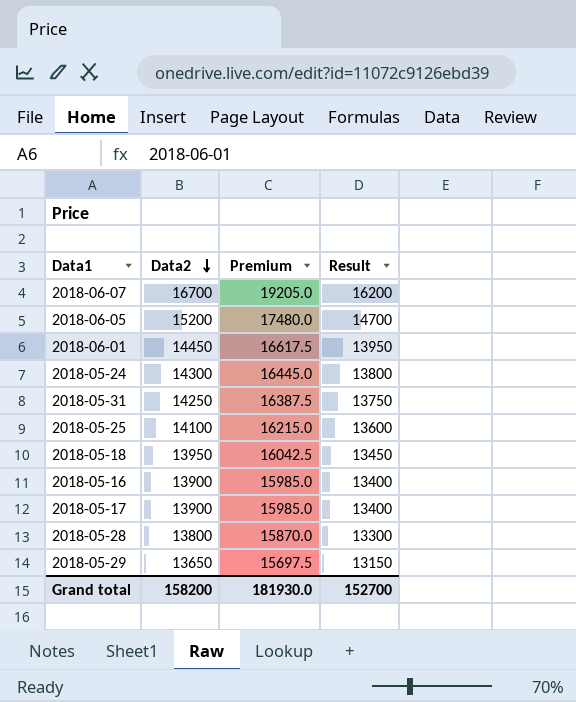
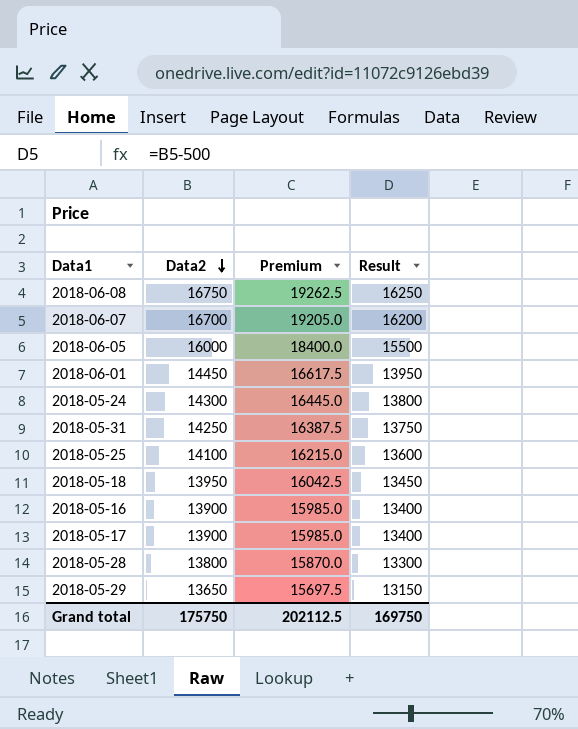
row 2018-06-08: none -> 16750 | 19262.5 | 16250
2018-06-05 | Data2: 15200 -> 16000
2018-06-05 | Premium: 17480.0 -> 18400.0
2018-06-05 | Result: 14700 -> 15500
Grand total | Data2: 158200 -> 175750
Grand total | Premium: 181930.0 -> 202112.5
Grand total | Result: 152700 -> 169750

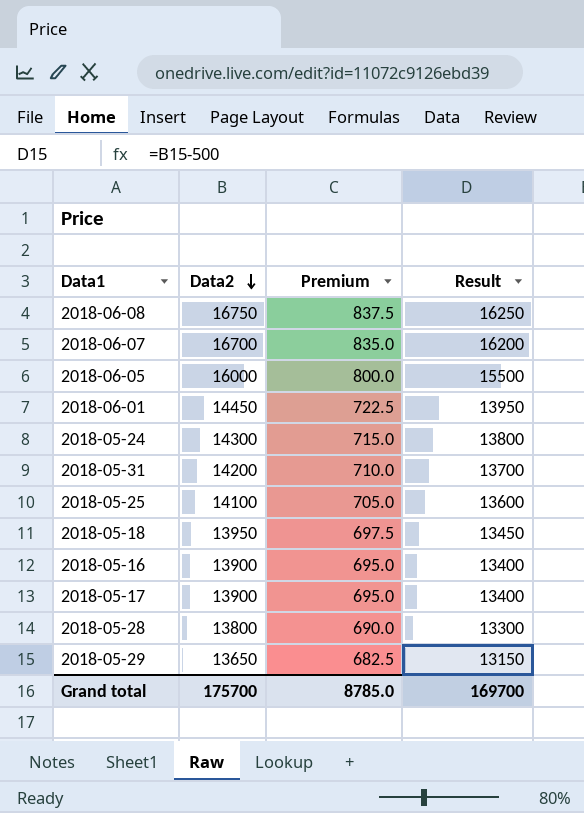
column Premium | formula: [Data2] * 1.15 -> [Data2] * 0.05
2018-05-31 | Data2: 14250 -> 14200
2018-05-31 | Result: 13750 -> 13700
Grand total | Data2: 175750 -> 175700
Grand total | Premium: 202112.5 -> 8785.0
Grand total | Result: 169750 -> 169700

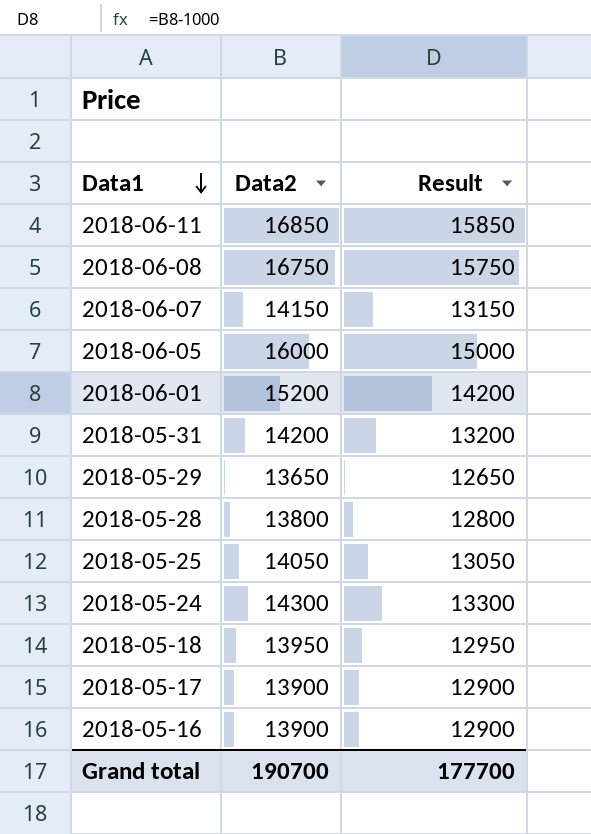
row order: Data2 descending -> Data1 descending
column Premium | formula: [Data2] * 0.05 -> none
column Result | formula: [Data2] - 500 -> [Data2] - 1000
row 2018-06-11: none -> 16850 | 15850
2018-06-07 | Data2: 16700 -> 14150
2018-06-01 | Data2: 14450 -> 15200
2018-05-25 | Data2: 14100 -> 14050
Grand total | Data2: 175700 -> 190700
Grand total | Result: 169700 -> 177700

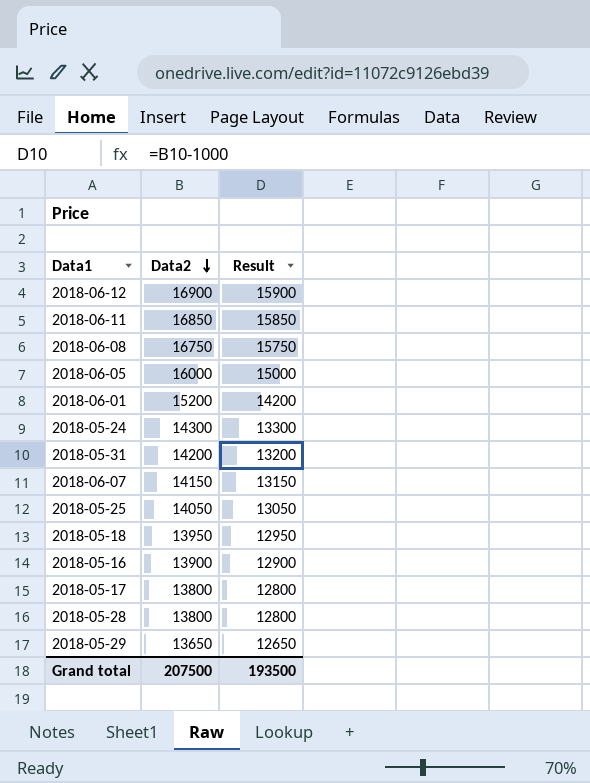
row order: Data1 descending -> Data2 descending
row 2018-06-12: none -> 16900 | 15900
2018-05-17 | Data2: 13900 -> 13800
2018-05-17 | Result: 12900 -> 12800
Grand total | Data2: 190700 -> 207500
Grand total | Result: 177700 -> 193500

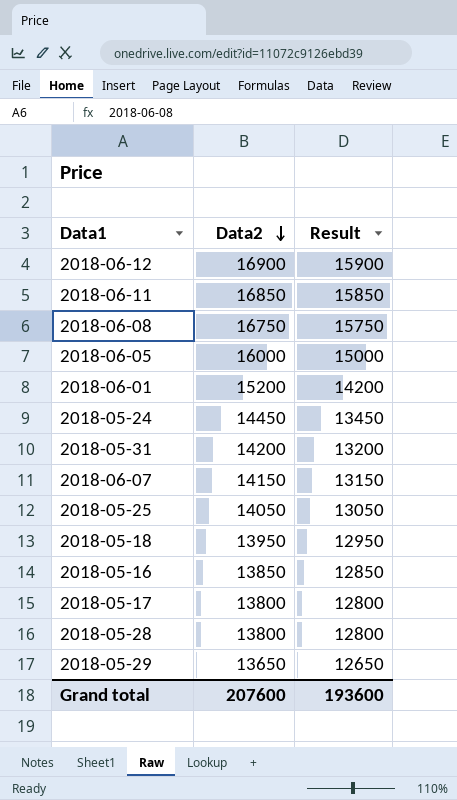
2018-05-24 | Data2: 14300 -> 14450
2018-05-24 | Result: 13300 -> 13450
2018-05-16 | Data2: 13900 -> 13850
2018-05-16 | Result: 12900 -> 12850
Grand total | Data2: 207500 -> 207600
Grand total | Result: 193500 -> 193600

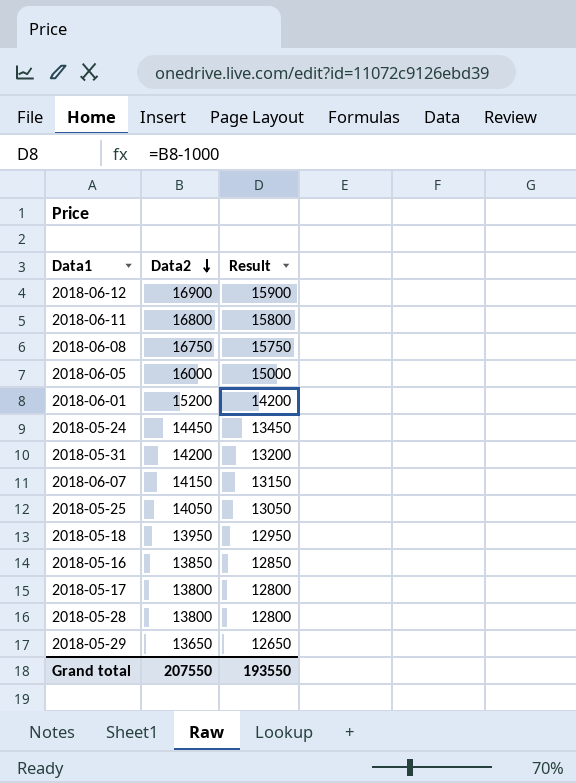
2018-06-11 | Data2: 16850 -> 16800
2018-06-11 | Result: 15850 -> 15800
Grand total | Data2: 207600 -> 207550
Grand total | Result: 193600 -> 193550

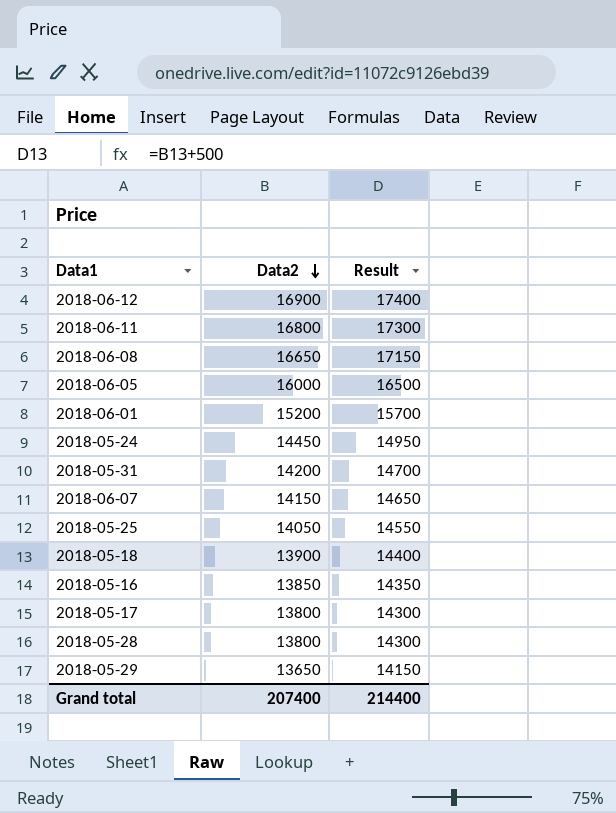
column Result | formula: [Data2] - 1000 -> [Data2] + 500
2018-06-08 | Data2: 16750 -> 16650
2018-05-18 | Data2: 13950 -> 13900
Grand total | Data2: 207550 -> 207400
Grand total | Result: 193550 -> 214400

